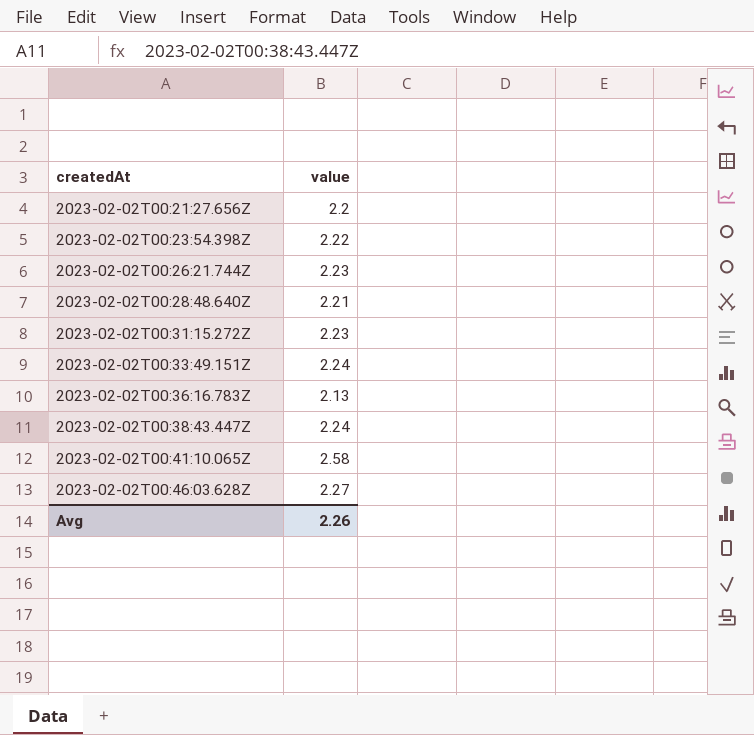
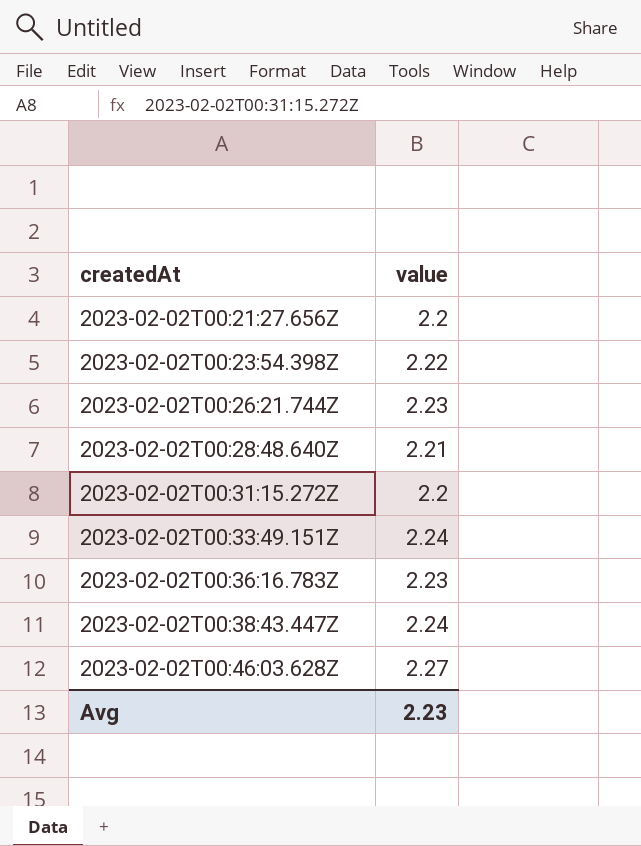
row 2023-02-02T00:41:10.065Z: 2.58 -> none
2023-02-02T00:31:15.272Z | value: 2.23 -> 2.2
2023-02-02T00:36:16.783Z | value: 2.13 -> 2.23
Avg | value: 2.26 -> 2.23

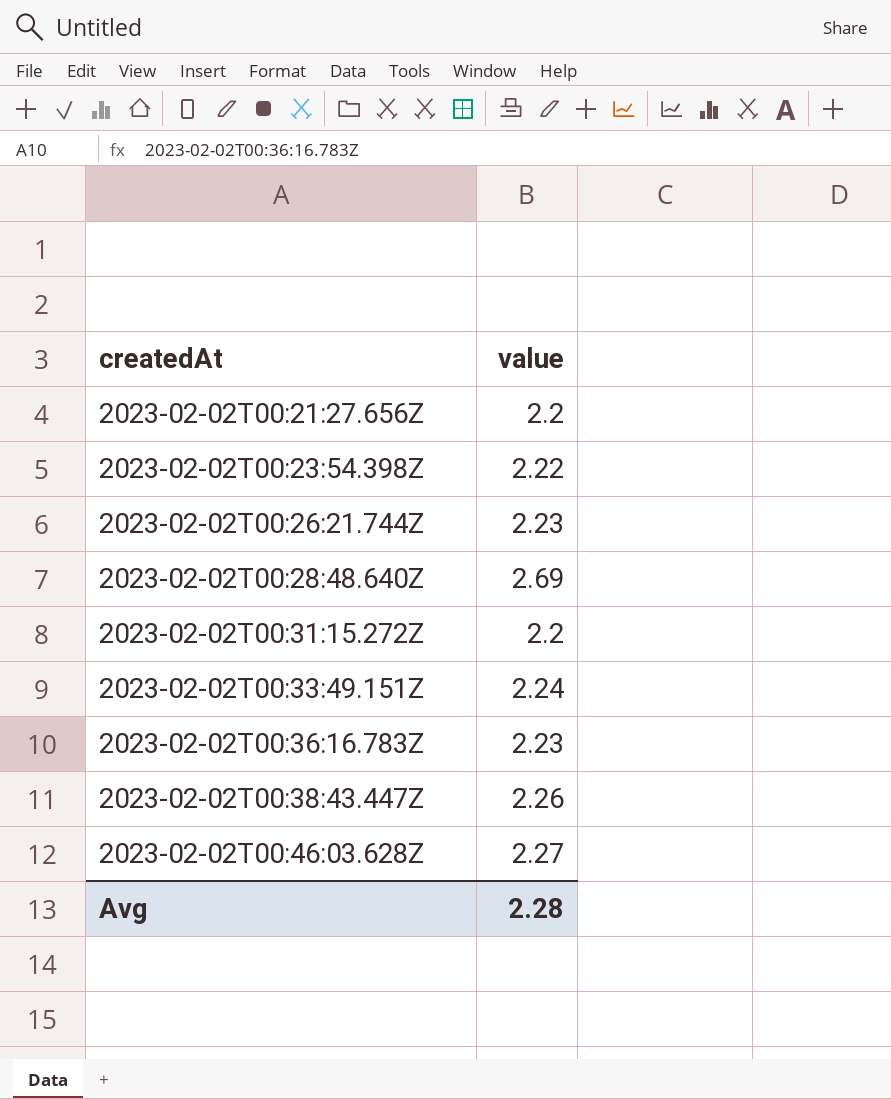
2023-02-02T00:28:48.640Z | value: 2.21 -> 2.69
2023-02-02T00:38:43.447Z | value: 2.24 -> 2.26
Avg | value: 2.23 -> 2.28

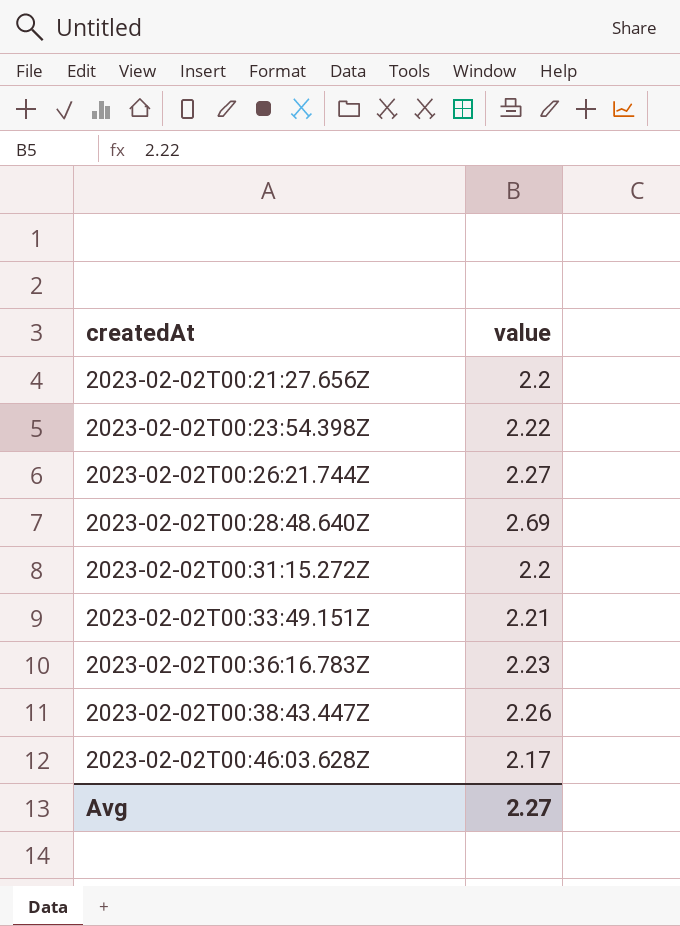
2023-02-02T00:26:21.744Z | value: 2.23 -> 2.27
2023-02-02T00:33:49.151Z | value: 2.24 -> 2.21
2023-02-02T00:46:03.628Z | value: 2.27 -> 2.17
Avg | value: 2.28 -> 2.27

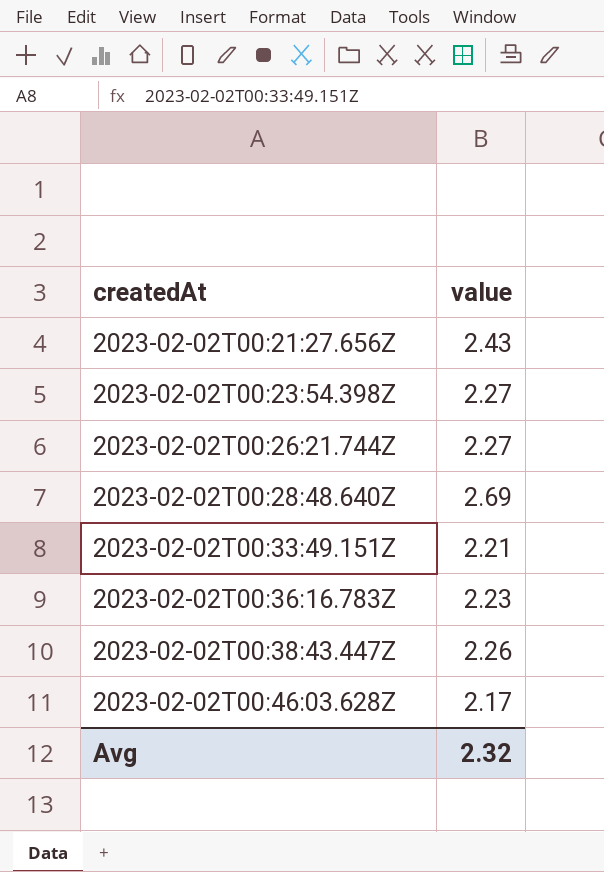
row 2023-02-02T00:31:15.272Z: 2.2 -> none
2023-02-02T00:21:27.656Z | value: 2.2 -> 2.43
2023-02-02T00:23:54.398Z | value: 2.22 -> 2.27
Avg | value: 2.27 -> 2.32

